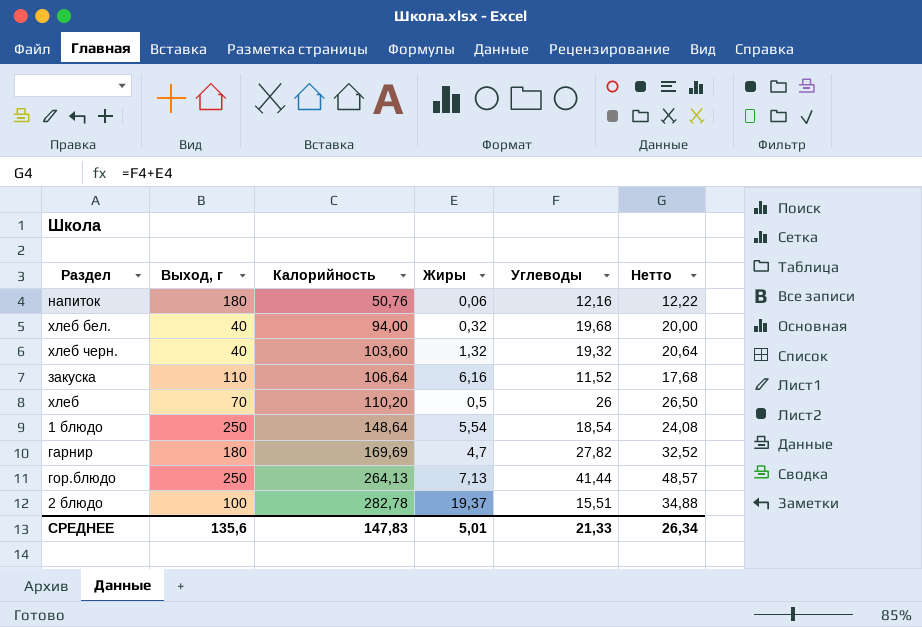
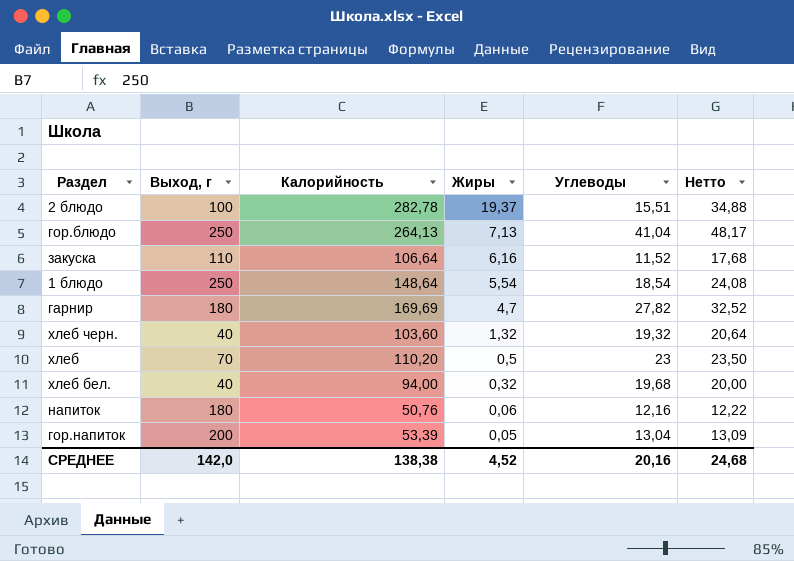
row order: Калорийность ascending -> Жиры descending
гор.блюдо | Углеводы: 41,44 -> 41,04
гор.блюдо | Нетто: 48,57 -> 48,17
хлеб | Углеводы: 26 -> 23
хлеб | Нетто: 26,50 -> 23,50
row гор.напиток: none -> 200 | 53,39 | 0,05 | 13,04 | 13,09
СРЕДНЕЕ | Выход, г: 135,6 -> 142,0
СРЕДНЕЕ | Калорийность: 147,83 -> 138,38
СРЕДНЕЕ | Жиры: 5,01 -> 4,52
СРЕДНЕЕ | Углеводы: 21,33 -> 20,16
СРЕДНЕЕ | Нетто: 26,34 -> 24,68

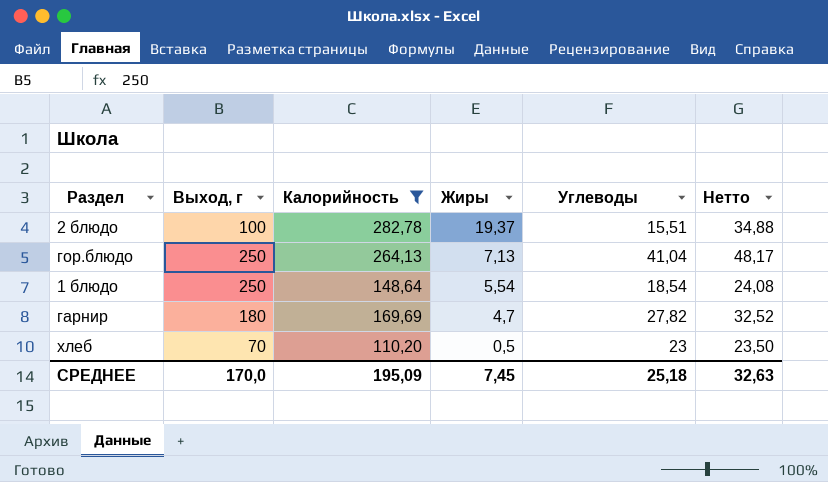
filter: none -> Калорийность >= 110,20
СРЕДНЕЕ | Выход, г: 142,0 -> 170,0
СРЕДНЕЕ | Калорийность: 138,38 -> 195,09
СРЕДНЕЕ | Жиры: 4,52 -> 7,45
СРЕДНЕЕ | Углеводы: 20,16 -> 25,18
СРЕДНЕЕ | Нетто: 24,68 -> 32,63

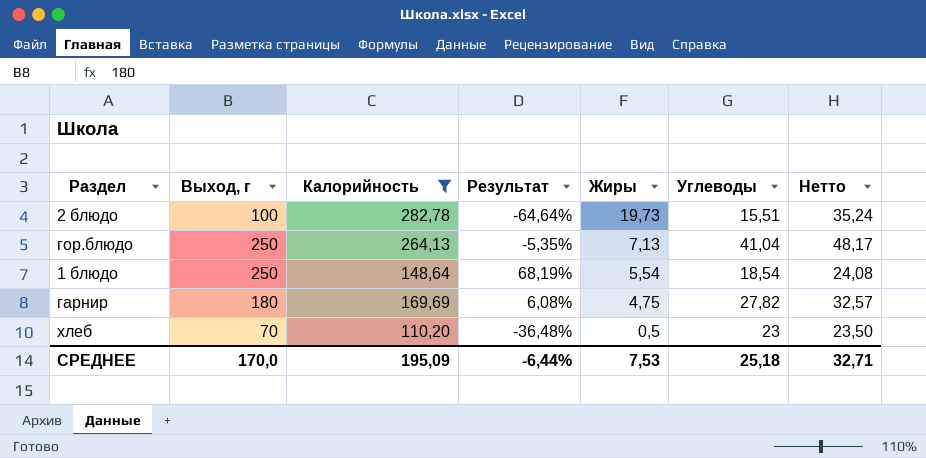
column Результат | formula: none -> ([Выход, г] - [Калорийность]) / [Калорийность]
2 блюдо | Жиры: 19,37 -> 19,73
2 блюдо | Нетто: 34,88 -> 35,24
гарнир | Жиры: 4,7 -> 4,75
гарнир | Нетто: 32,52 -> 32,57
СРЕДНЕЕ | Жиры: 7,45 -> 7,53
СРЕДНЕЕ | Нетто: 32,63 -> 32,71

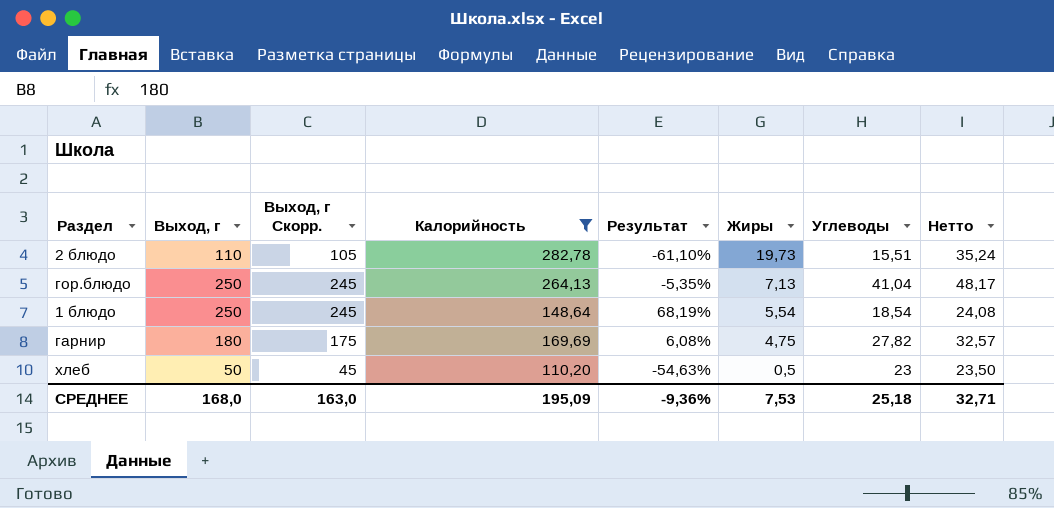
column Выход, г Скорр. | formula: none -> [Выход, г] - 5
2 блюдо | Выход, г: 100 -> 110
2 блюдо | Результат: -64,64% -> -61,10%
хлеб | Выход, г: 70 -> 50
хлеб | Результат: -36,48% -> -54,63%
СРЕДНЕЕ | Выход, г: 170,0 -> 168,0
СРЕДНЕЕ | Результат: -6,44% -> -9,36%

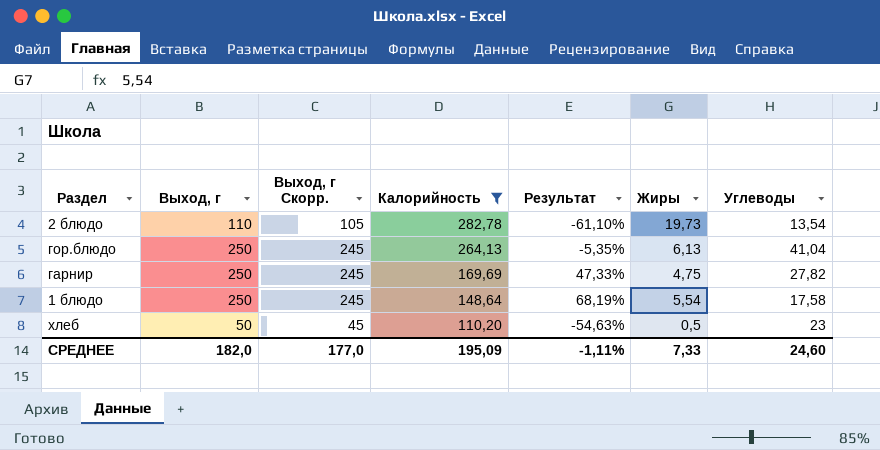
row order: Жиры descending -> Калорийность descending
column Нетто | formula: [Жиры] + [Углеводы] -> none
2 блюдо | Углеводы: 15,51 -> 13,54
гор.блюдо | Жиры: 7,13 -> 6,13
гарнир | Выход, г: 180 -> 250
гарнир | Выход, г Скорр.: 175 -> 245
гарнир | Результат: 6,08% -> 47,33%
1 блюдо | Углеводы: 18,54 -> 17,58
СРЕДНЕЕ | Выход, г: 168,0 -> 182,0
СРЕДНЕЕ | Выход, г Скорр.: 163,0 -> 177,0
СРЕДНЕЕ | Результат: -9,36% -> -1,11%
СРЕДНЕЕ | Жиры: 7,53 -> 7,33
СРЕДНЕЕ | Углеводы: 25,18 -> 24,60

